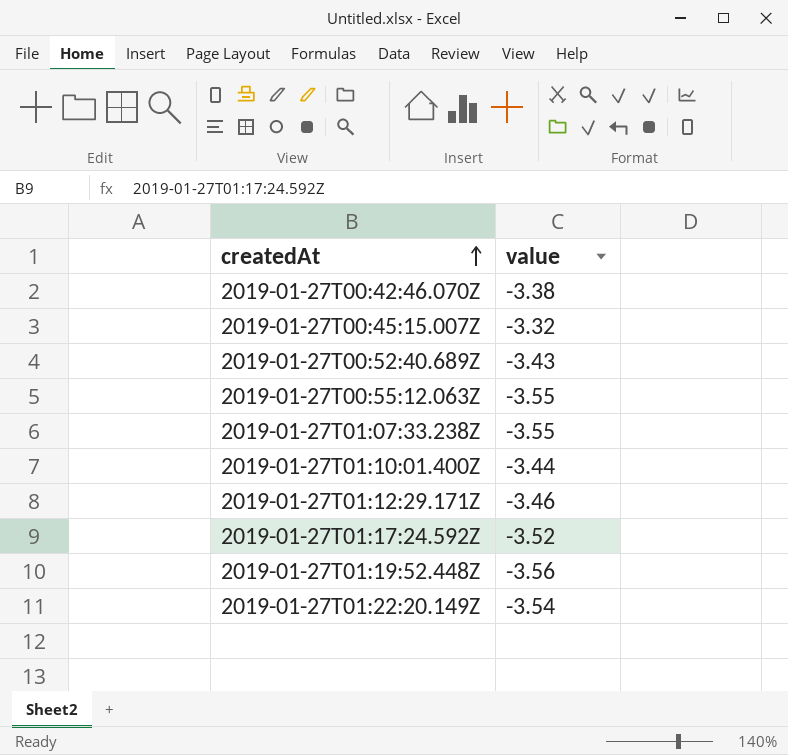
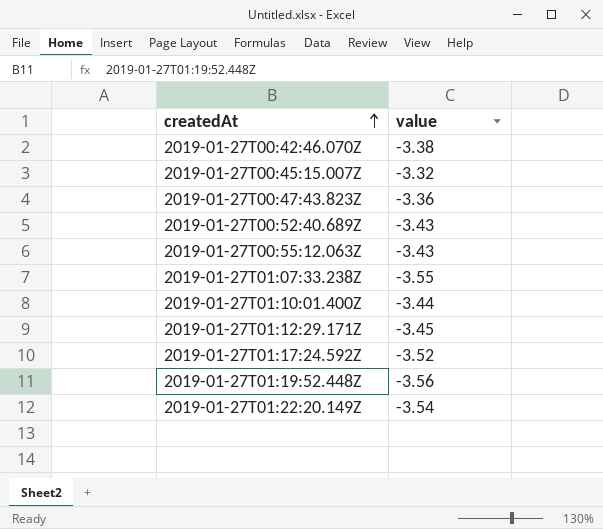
row 2019-01-27T00:47:43.823Z: none -> -3.36
2019-01-27T00:55:12.063Z | value: -3.55 -> -3.43
2019-01-27T01:12:29.171Z | value: -3.46 -> -3.45

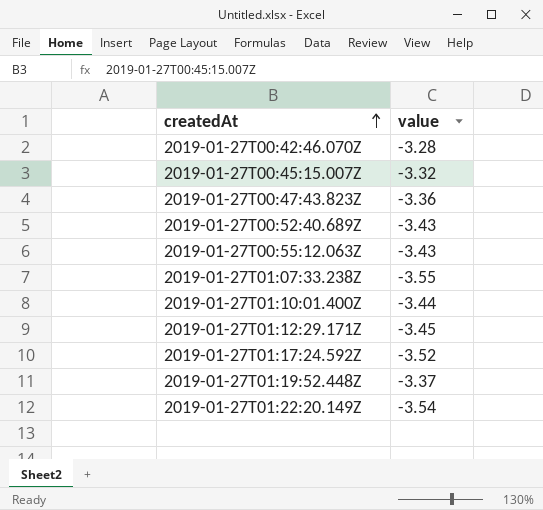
2019-01-27T00:42:46.070Z | value: -3.38 -> -3.28
2019-01-27T01:19:52.448Z | value: -3.56 -> -3.37

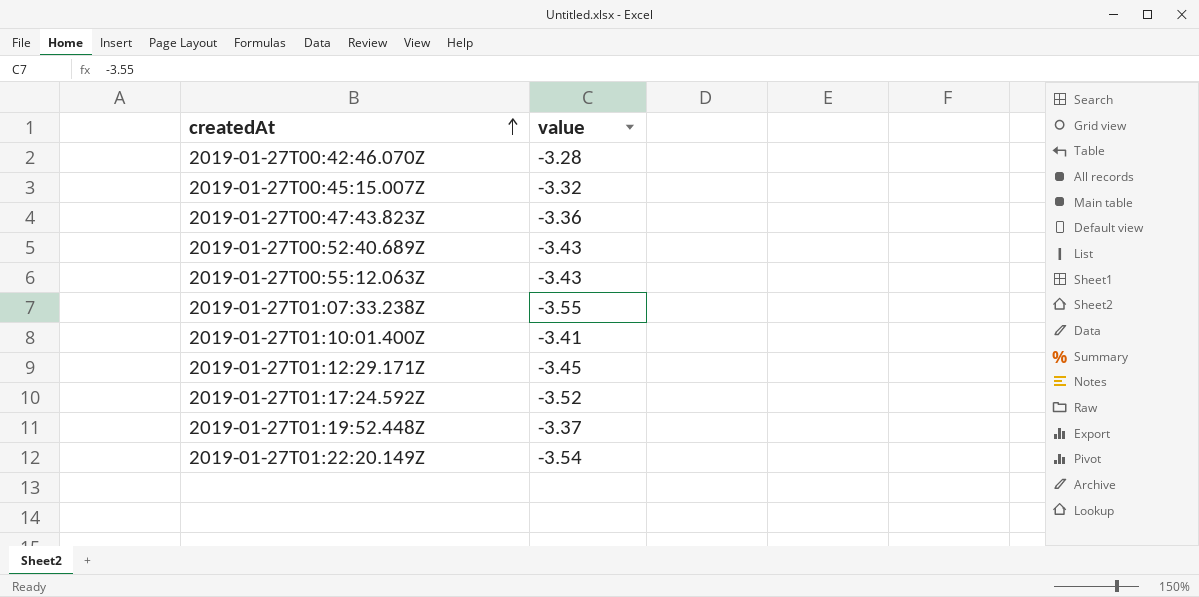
2019-01-27T01:10:01.400Z | value: -3.44 -> -3.41

